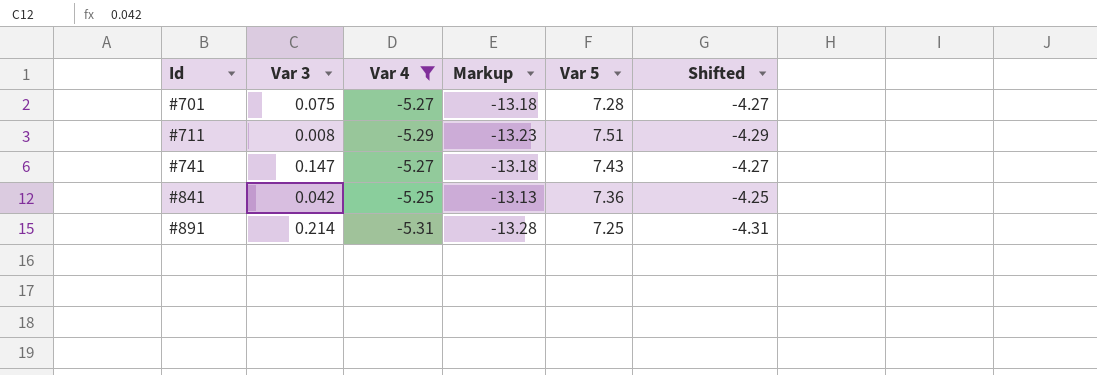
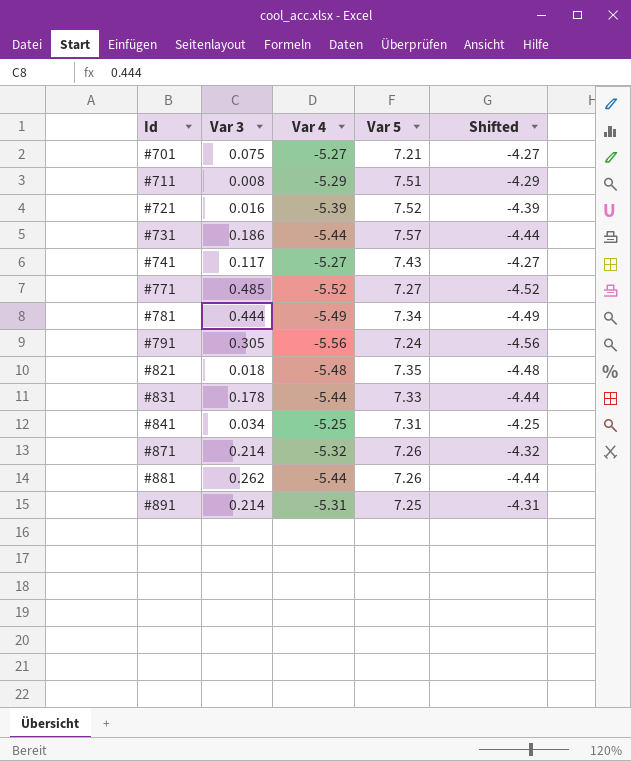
filter: Var 4 >= -5.31 -> none
column Markup | formula: [Var 4] * 2.5 -> none
#701 | Var 5: 7.28 -> 7.21
#741 | Var 3: 0.147 -> 0.117
#841 | Var 3: 0.042 -> 0.034
#841 | Var 5: 7.36 -> 7.31

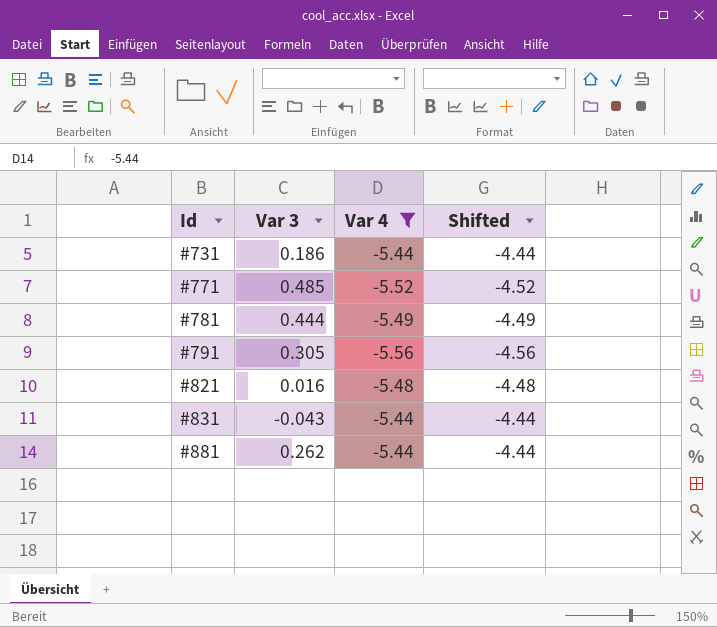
filter: none -> Var 4 <= -5.44
column Var 5 | position: 4 -> none
#821 | Var 3: 0.018 -> 0.016
#831 | Var 3: 0.178 -> -0.043

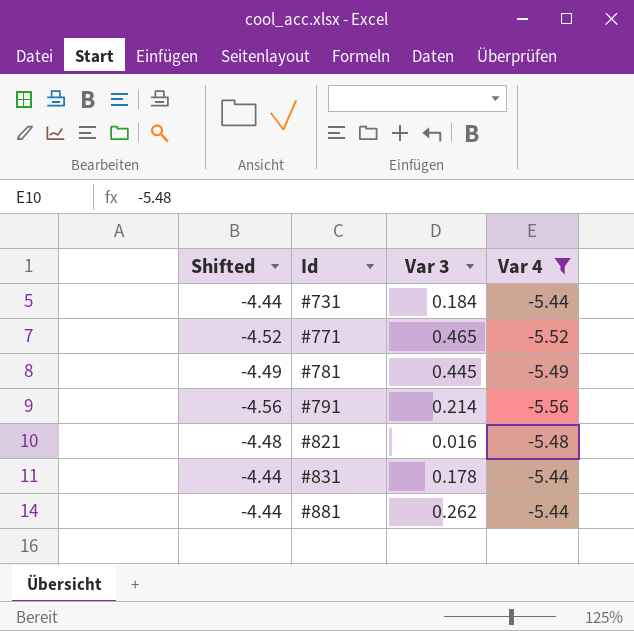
column Shifted | position: 4 -> 1
#731 | Var 3: 0.186 -> 0.184
#771 | Var 3: 0.485 -> 0.465
#781 | Var 3: 0.444 -> 0.445
#791 | Var 3: 0.305 -> 0.214
#831 | Var 3: -0.043 -> 0.178

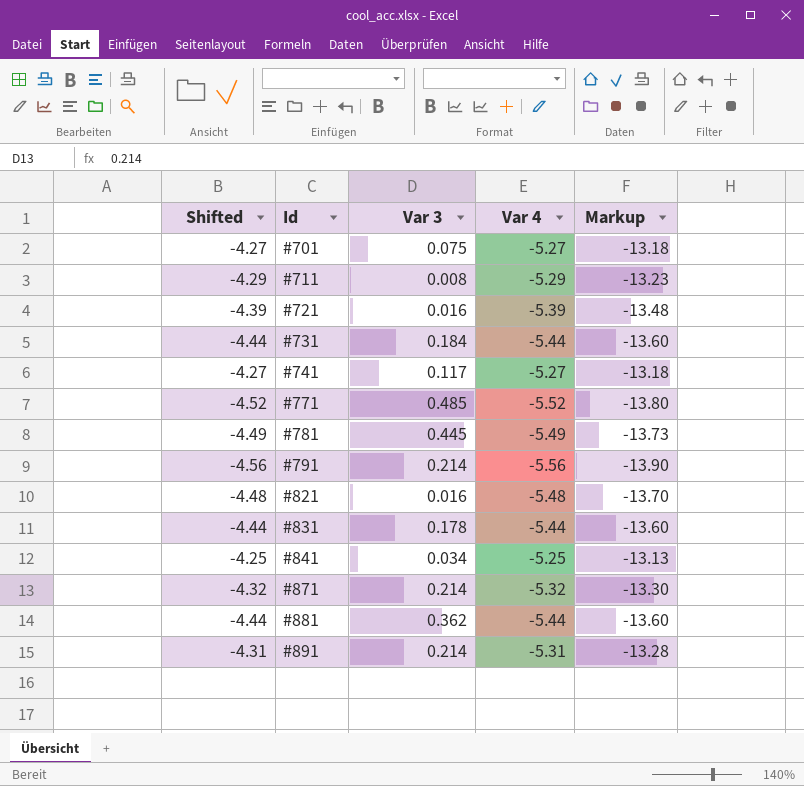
filter: Var 4 <= -5.44 -> none
column Markup | formula: none -> [Var 4] * 2.5
#771 | Var 3: 0.465 -> 0.485
#881 | Var 3: 0.262 -> 0.362

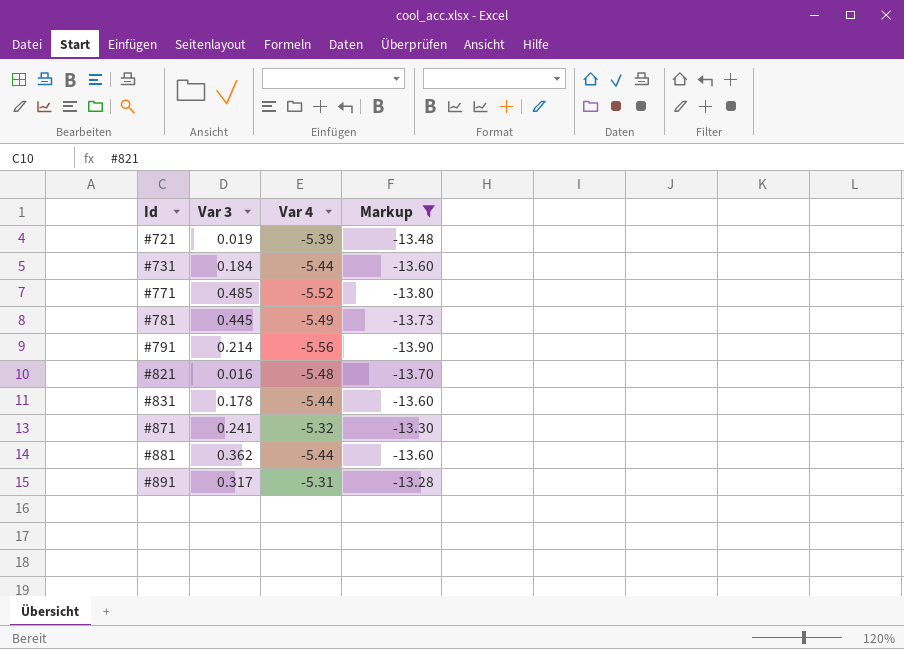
filter: none -> Markup <= -13.28
column Shifted | formula: [Var 4] + 1 -> none
#721 | Var 3: 0.016 -> 0.019
#871 | Var 3: 0.214 -> 0.241
#891 | Var 3: 0.214 -> 0.317

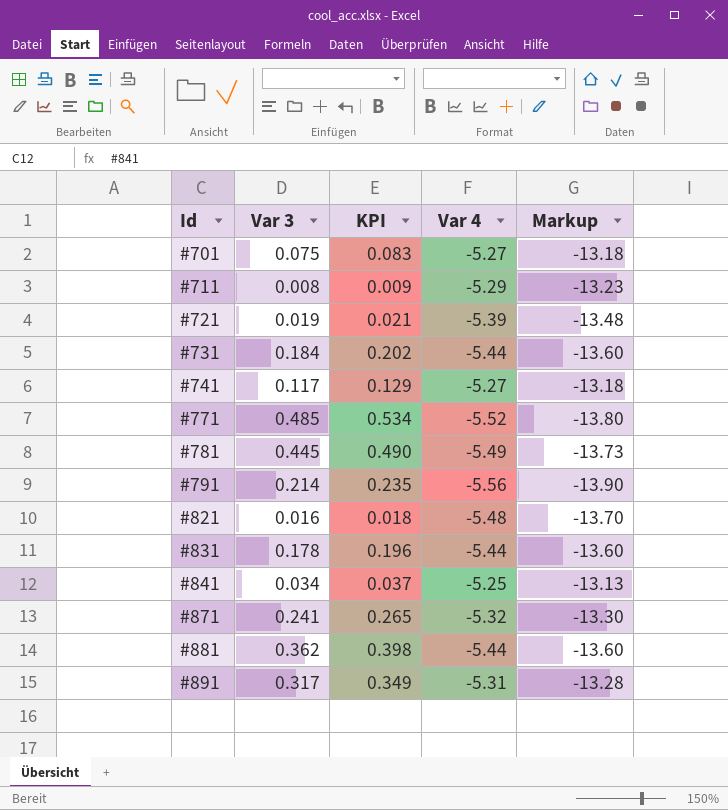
filter: Markup <= -13.28 -> none
column KPI | formula: none -> [Var 3] * 1.1

